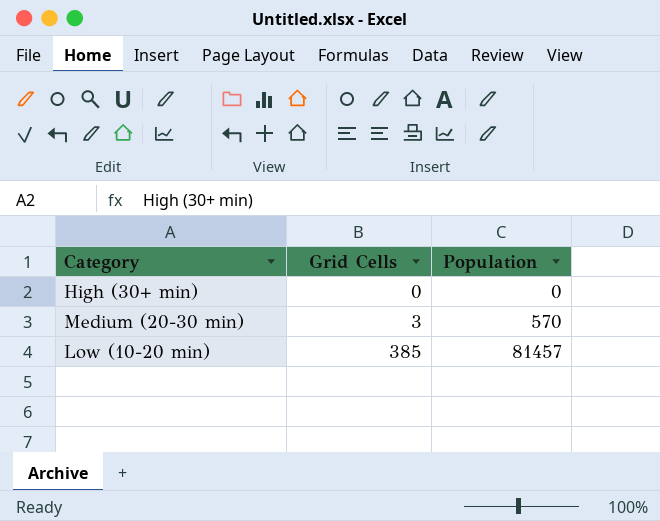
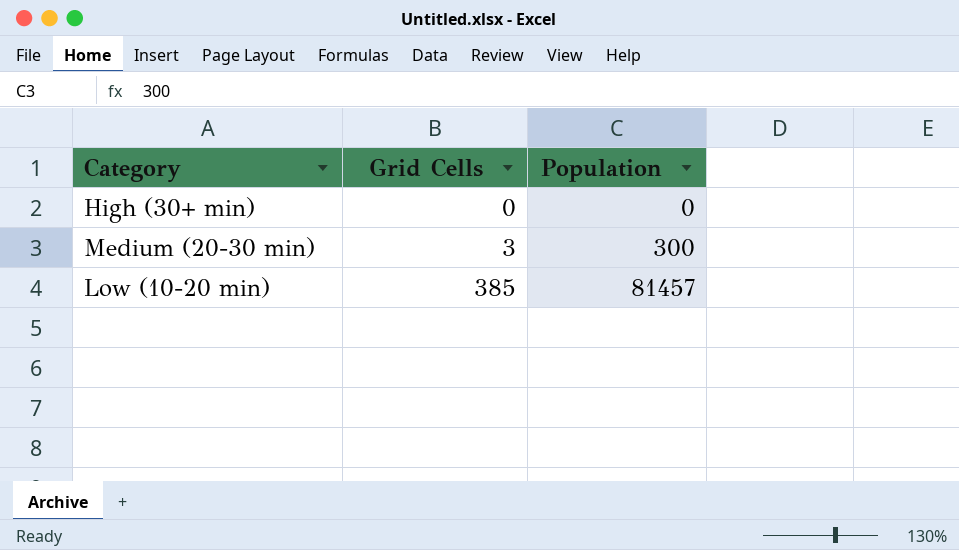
Medium (20-30 min) | Population: 570 -> 300

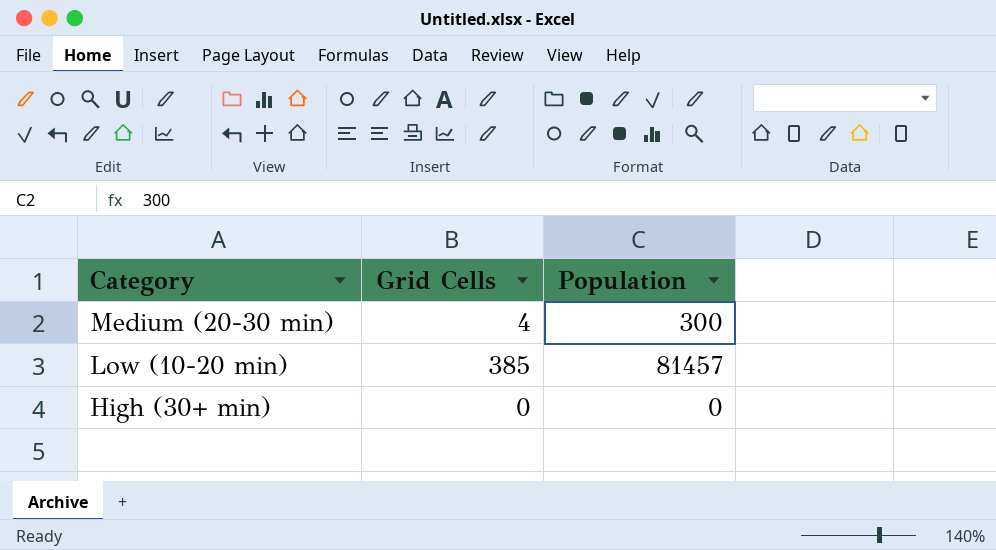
row order: Grid Cells ascending -> Category descending
Medium (20-30 min) | Grid Cells: 3 -> 4

